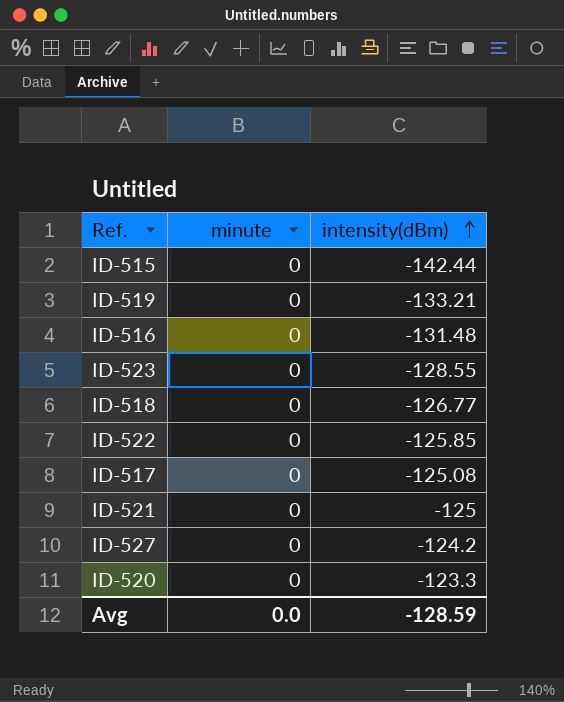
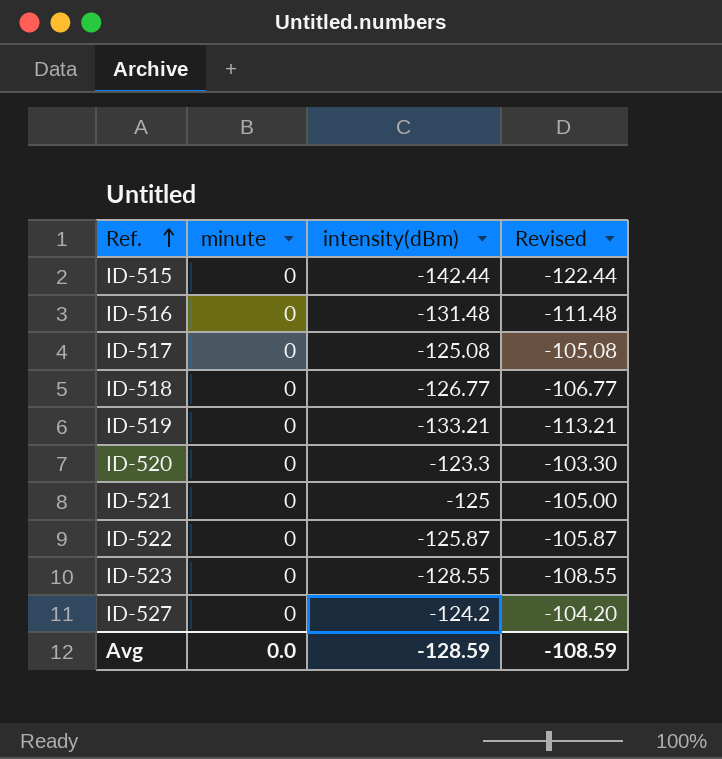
row order: intensity(dBm) ascending -> Ref. ascending
column Revised | formula: none -> [intensity(dBm)] + 20
ID-522 | intensity(dBm): -125.85 -> -125.87

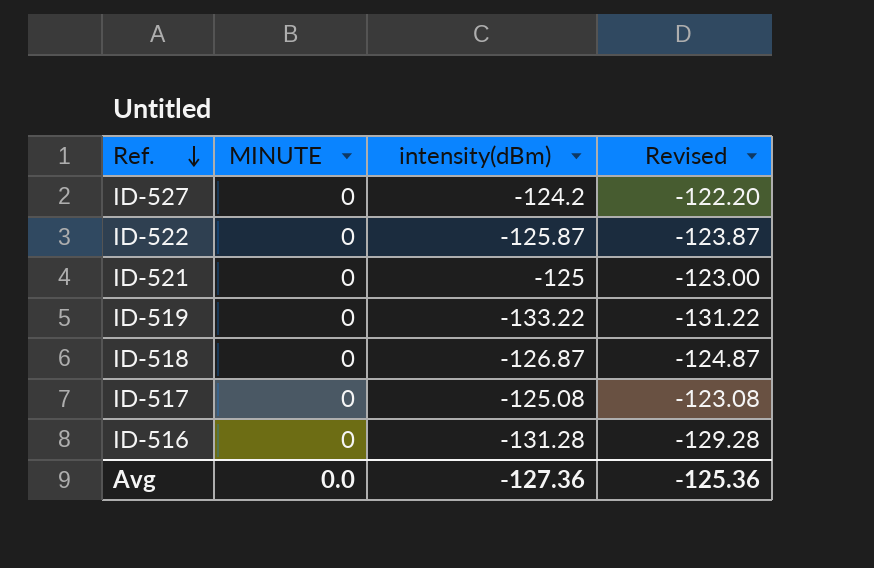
row order: Ref. ascending -> Ref. descending
column name: minute -> MINUTE
column Revised | formula: [intensity(dBm)] + 20 -> [intensity(dBm)] + 2
row ID-515: 0 | -142.44 | -122.44 -> none
row ID-520: 0 | -123.3 | -103.30 -> none
row ID-523: 0 | -128.55 | -108.55 -> none
ID-519 | intensity(dBm): -133.21 -> -133.22
ID-518 | intensity(dBm): -126.77 -> -126.87
ID-516 | intensity(dBm): -131.48 -> -131.28
Avg | intensity(dBm): -128.59 -> -127.36
Avg | Revised: -108.59 -> -125.36

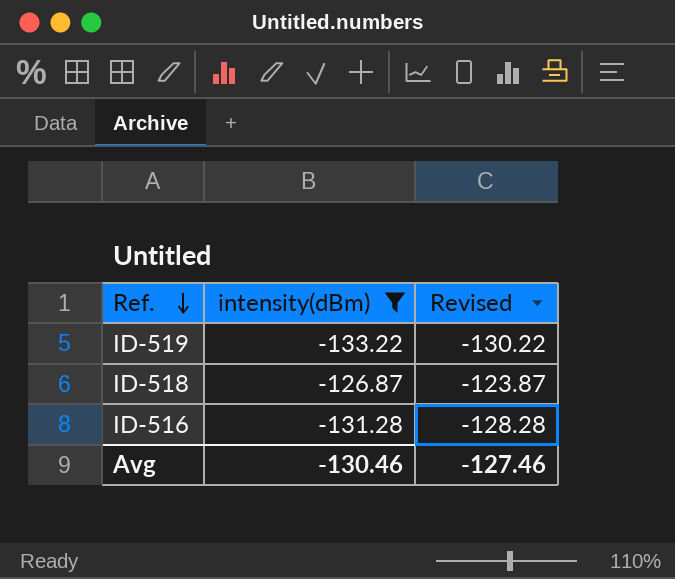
filter: none -> intensity(dBm) <= -126.87
column MINUTE | position: 2 -> none
column Revised | formula: [intensity(dBm)] + 2 -> [intensity(dBm)] + 3
Avg | intensity(dBm): -127.36 -> -130.46
Avg | Revised: -125.36 -> -127.46

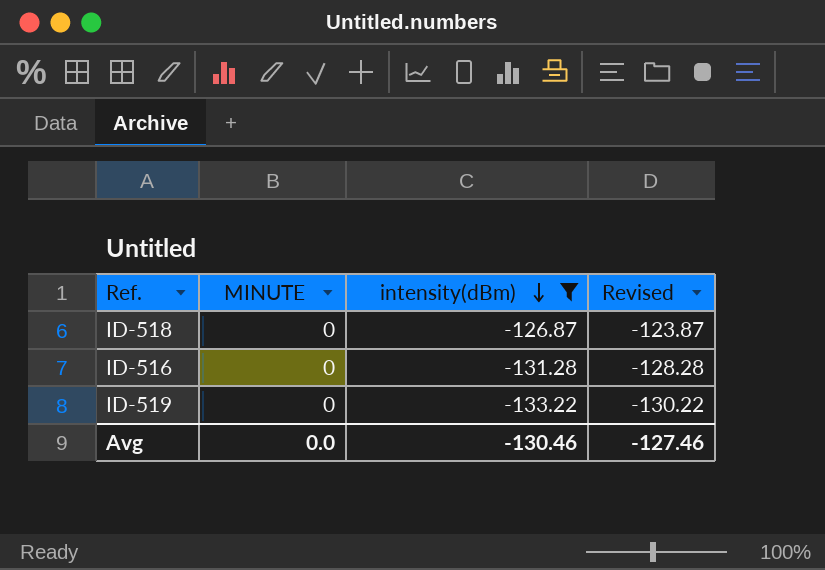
row order: Ref. descending -> intensity(dBm) descending
column MINUTE | position: none -> 2

